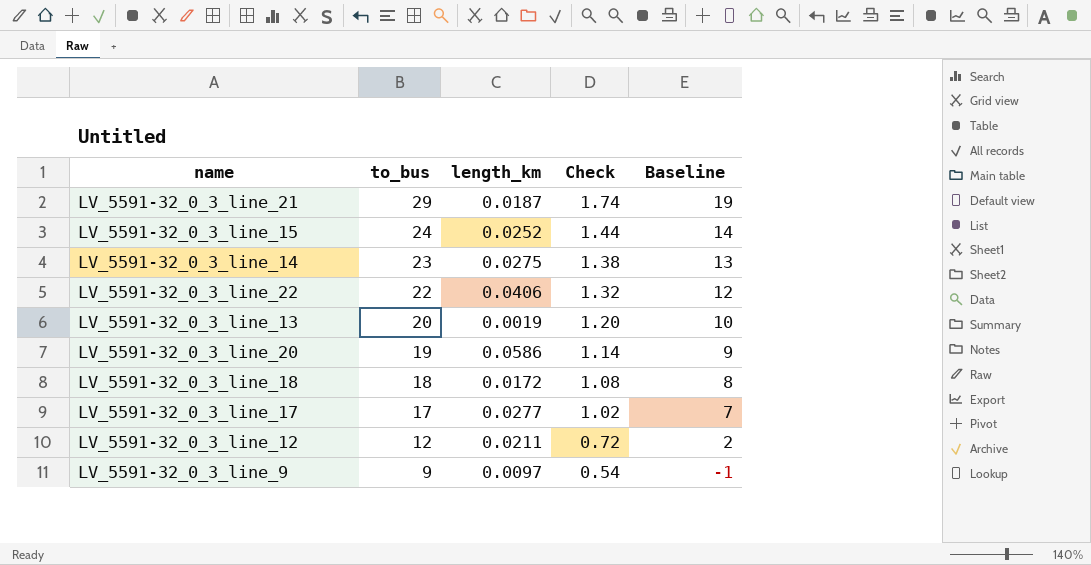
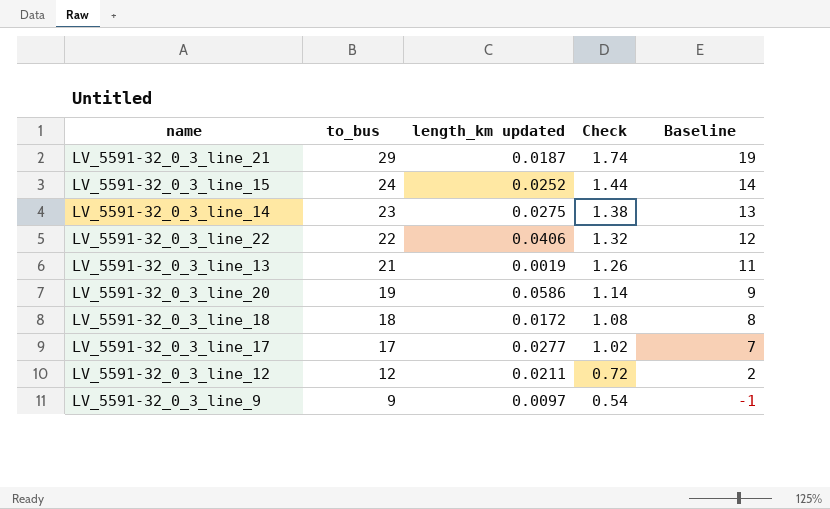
column name: length_km -> length_km updated
LV_5591-32_0_3_line_13 | to_bus: 20 -> 21
LV_5591-32_0_3_line_13 | Check: 1.20 -> 1.26
LV_5591-32_0_3_line_13 | Baseline: 10 -> 11

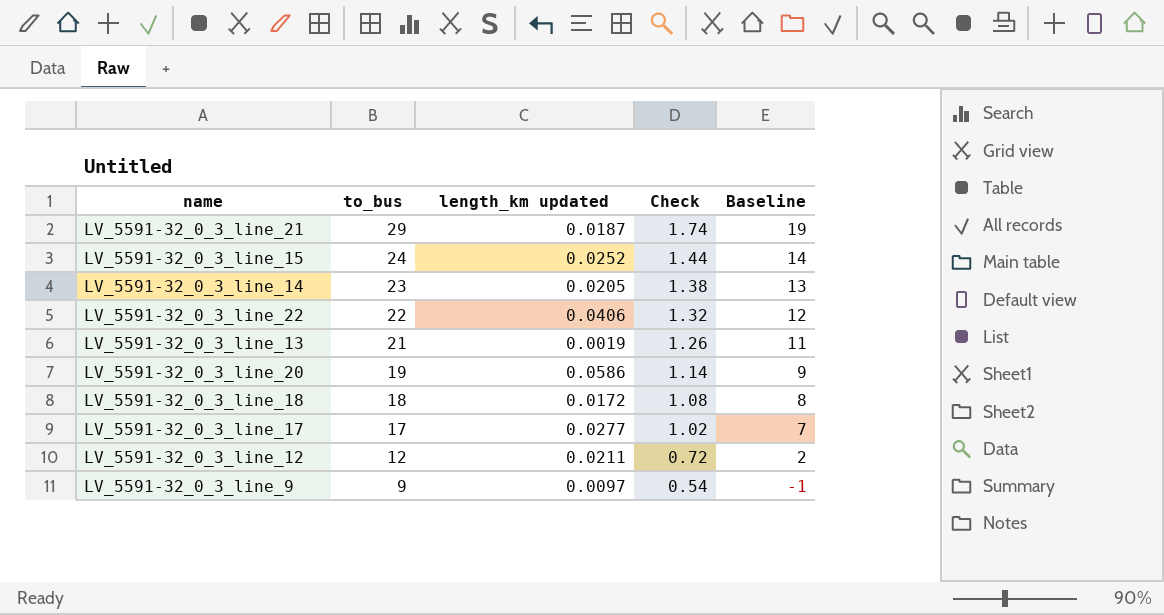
LV_5591-32_0_3_line_14 | length_km updated: 0.0275 -> 0.0205

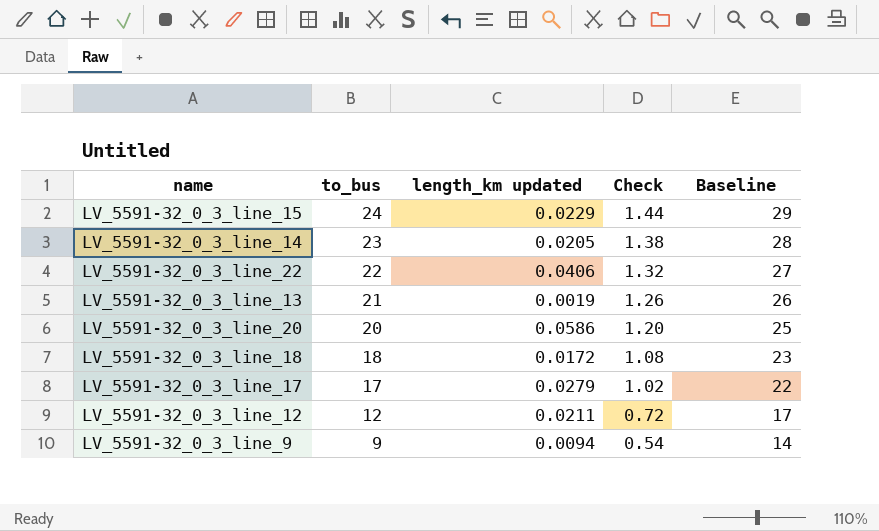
column Baseline | formula: [to_bus] - 10 -> [to_bus] + 5
row LV_5591-32_0_3_line_21: 29 | 0.0187 | 1.74 | 19 -> none
LV_5591-32_0_3_line_15 | length_km updated: 0.0252 -> 0.0229
LV_5591-32_0_3_line_20 | to_bus: 19 -> 20
LV_5591-32_0_3_line_20 | Check: 1.14 -> 1.20
LV_5591-32_0_3_line_17 | length_km updated: 0.0277 -> 0.0279
LV_5591-32_0_3_line_9 | length_km updated: 0.0097 -> 0.0094

